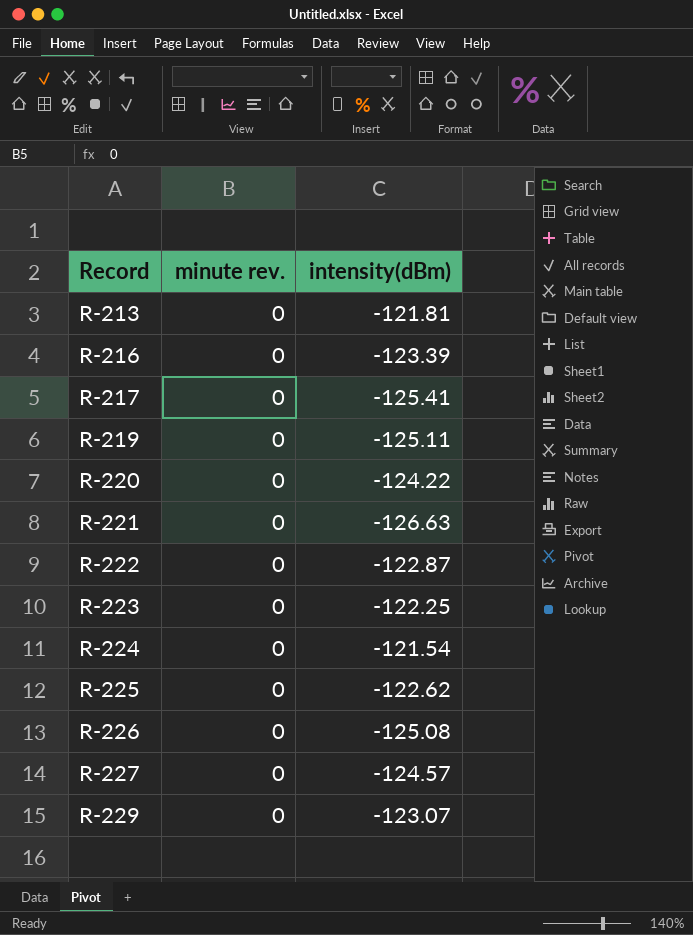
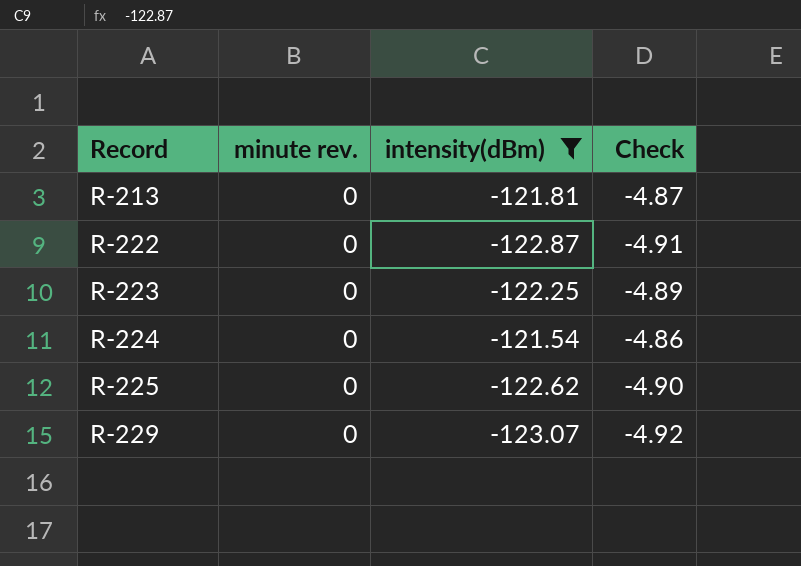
filter: none -> intensity(dBm) >= -123.07
column Check | formula: none -> [intensity(dBm)] * 0.04

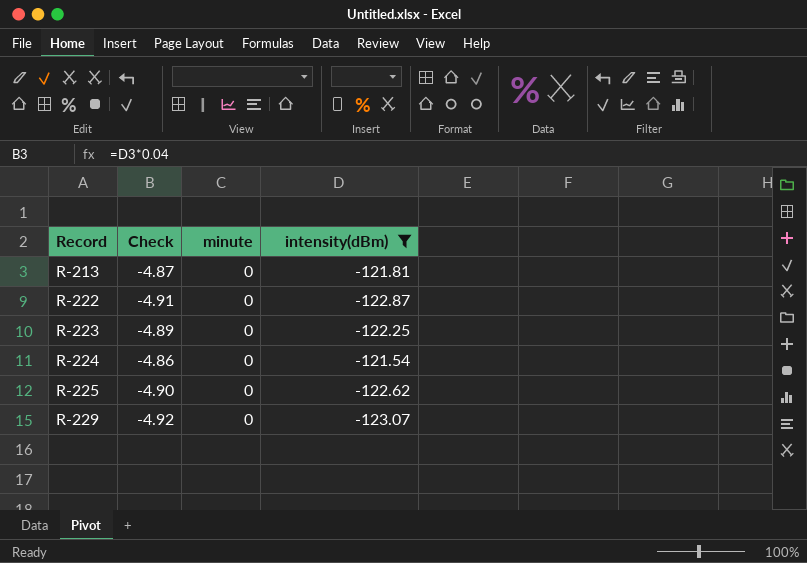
column Check | position: 4 -> 2
column name: minute rev. -> minute

